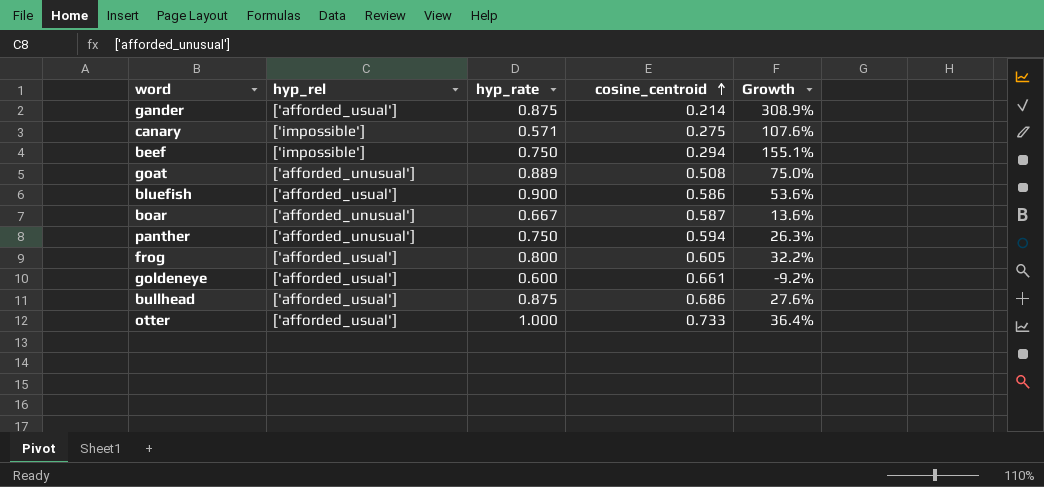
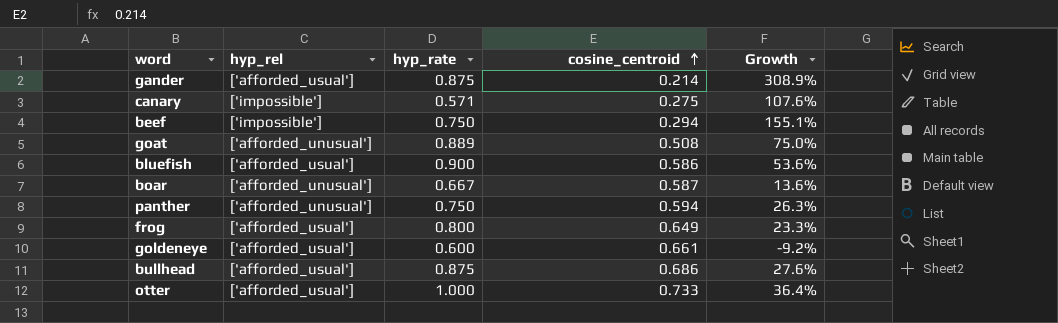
frog | cosine_centroid: 0.605 -> 0.649
frog | Growth: 32.2% -> 23.3%

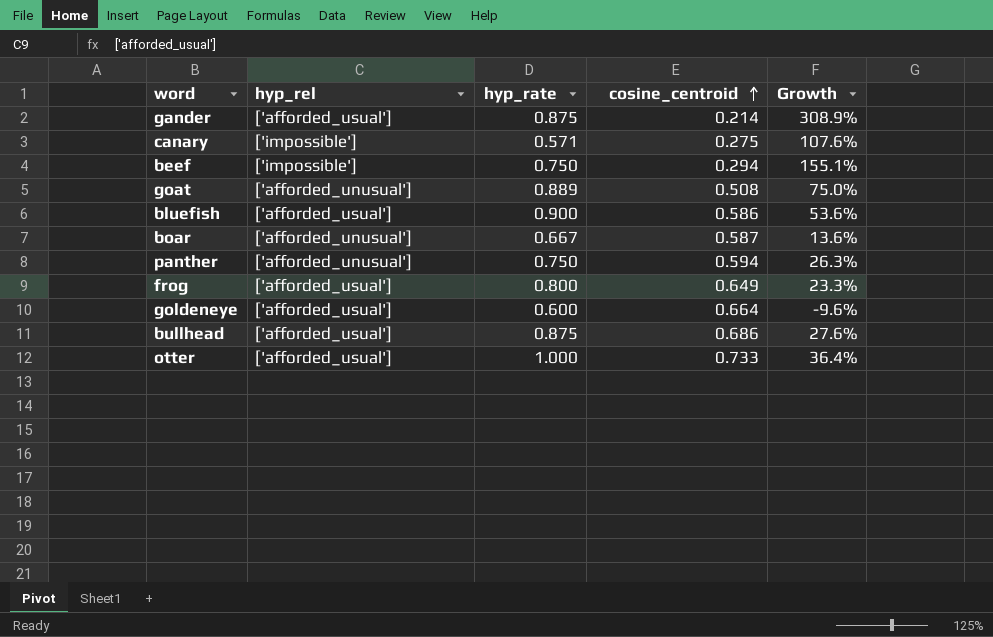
goldeneye | cosine_centroid: 0.661 -> 0.664
goldeneye | Growth: -9.2% -> -9.6%

